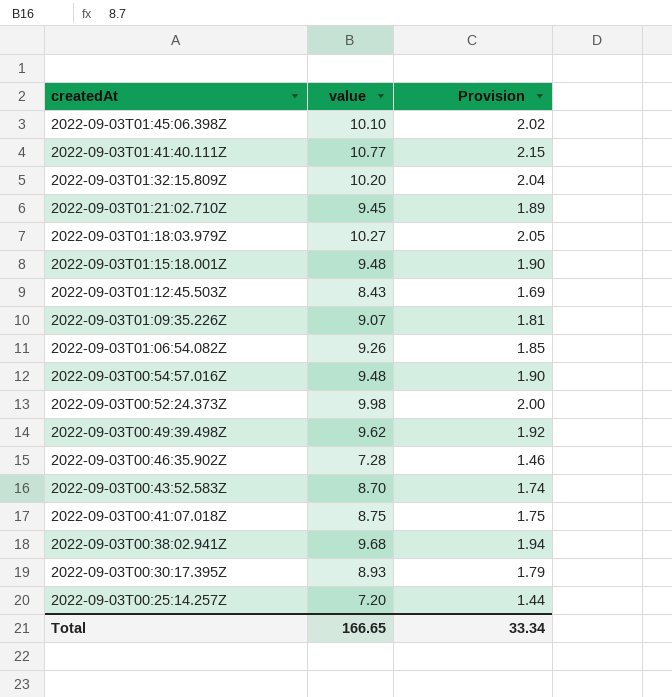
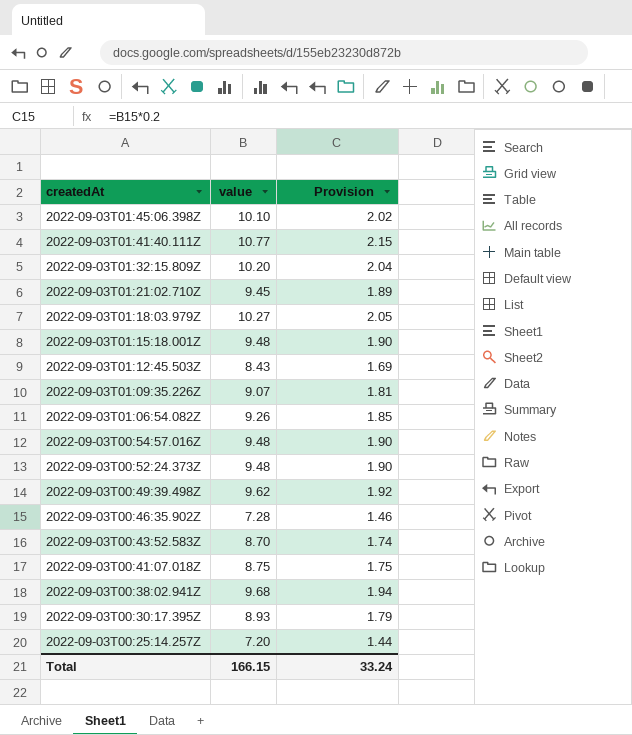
2022-09-03T00:52:24.373Z | value: 9.98 -> 9.48
2022-09-03T00:52:24.373Z | Provision: 2.00 -> 1.90
Total | value: 166.65 -> 166.15
Total | Provision: 33.34 -> 33.24

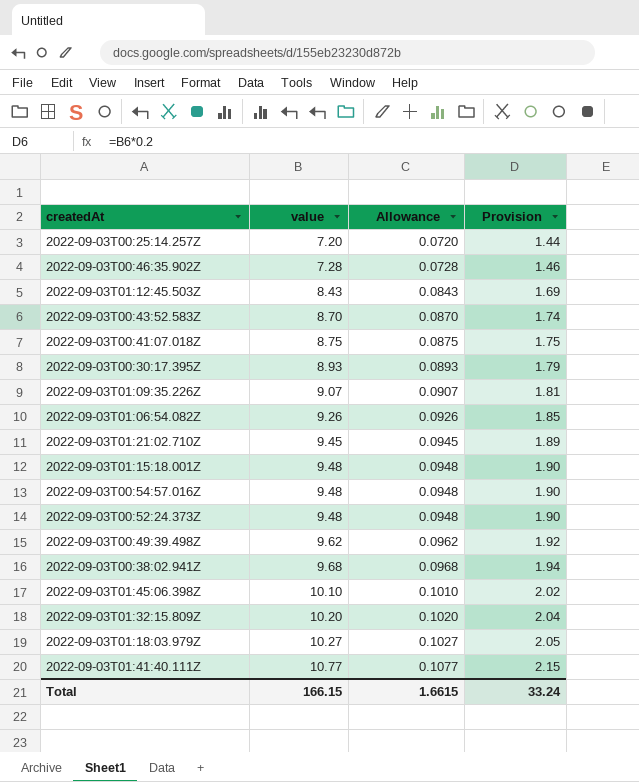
row order: createdAt descending -> value ascending
column Allowance | formula: none -> [value] * 0.01

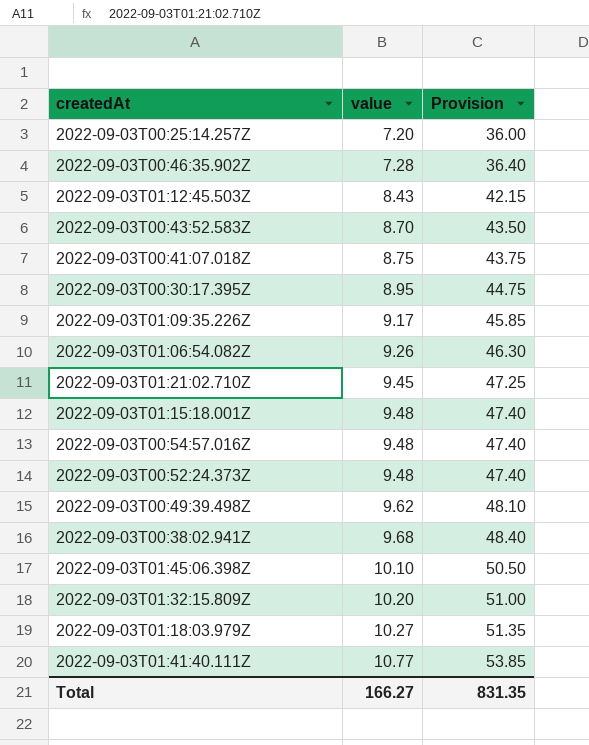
column Allowance | formula: [value] * 0.01 -> none
column Provision | formula: [value] * 0.2 -> [value] * 5
2022-09-03T00:30:17.395Z | value: 8.93 -> 8.95
2022-09-03T01:09:35.226Z | value: 9.07 -> 9.17
Total | value: 166.15 -> 166.27
Total | Provision: 33.24 -> 831.35

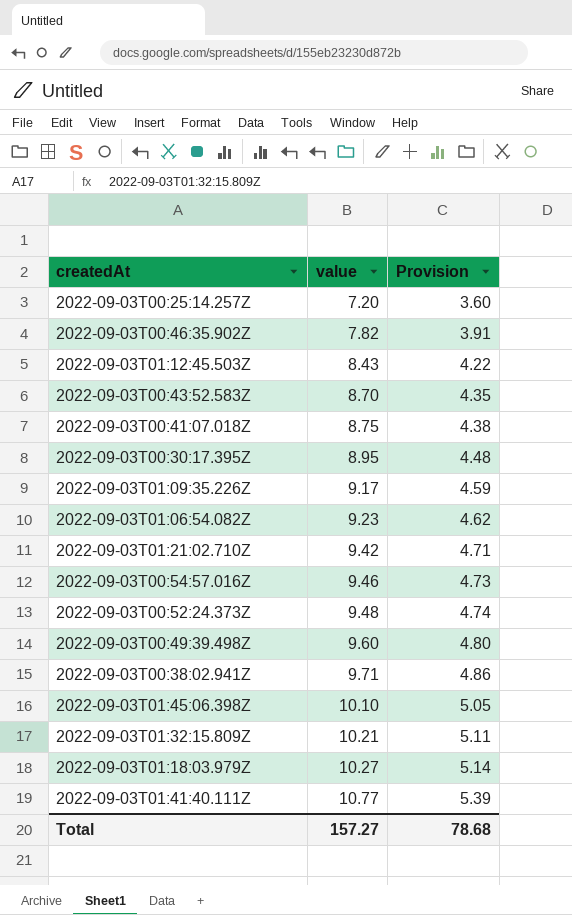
column Provision | formula: [value] * 5 -> [value] * 0.5
row 2022-09-03T01:15:18.001Z: 9.48 | 47.40 -> none
2022-09-03T00:46:35.902Z | value: 7.28 -> 7.82
2022-09-03T01:06:54.082Z | value: 9.26 -> 9.23
2022-09-03T01:21:02.710Z | value: 9.45 -> 9.42
2022-09-03T00:54:57.016Z | value: 9.48 -> 9.46
2022-09-03T00:49:39.498Z | value: 9.62 -> 9.60
2022-09-03T00:38:02.941Z | value: 9.68 -> 9.71
2022-09-03T01:32:15.809Z | value: 10.20 -> 10.21
Total | value: 166.27 -> 157.27
Total | Provision: 831.35 -> 78.68

